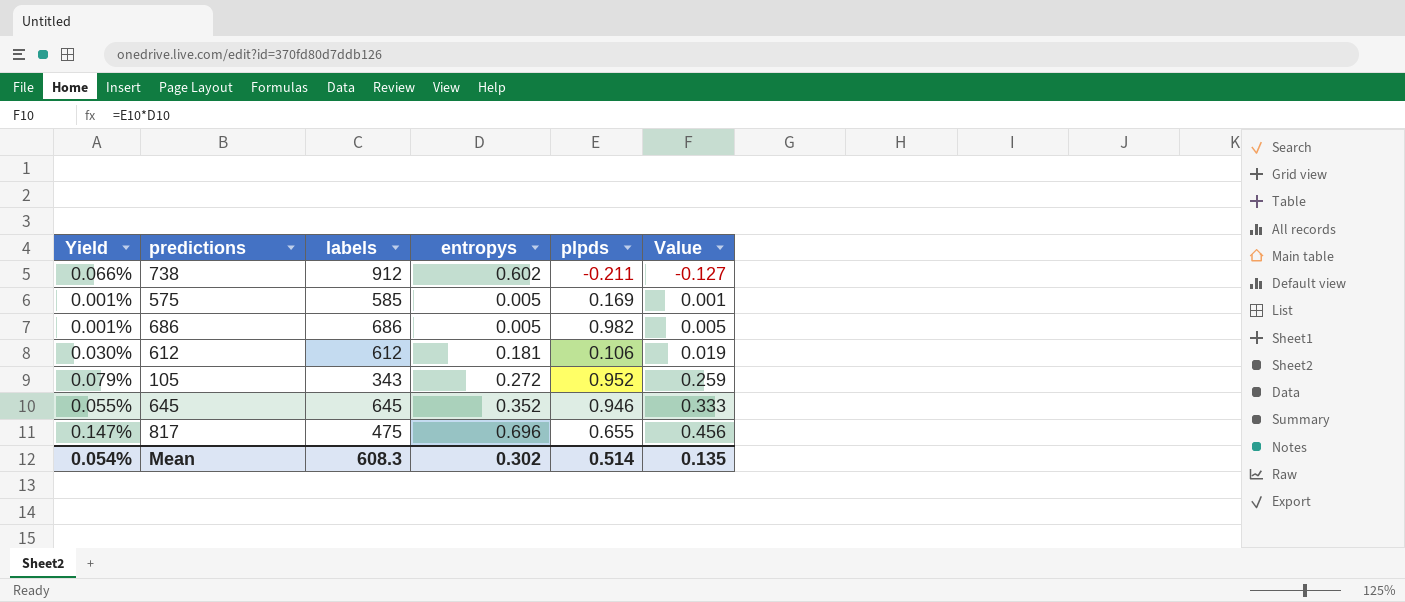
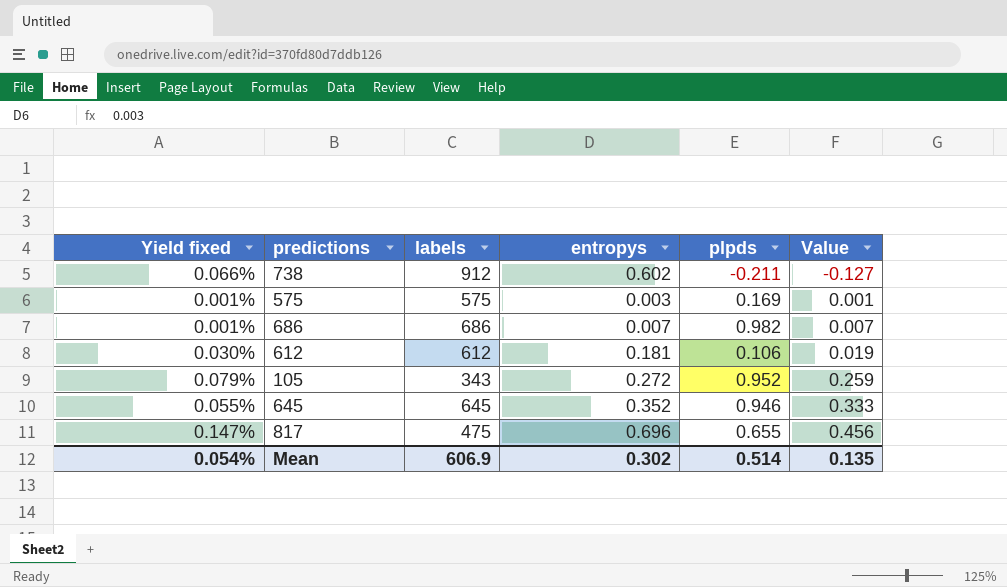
column name: Yield -> Yield fixed
575 | labels: 585 -> 575
575 | entropys: 0.005 -> 0.003
686 | entropys: 0.005 -> 0.007
686 | Value: 0.005 -> 0.007
Mean | labels: 608.3 -> 606.9

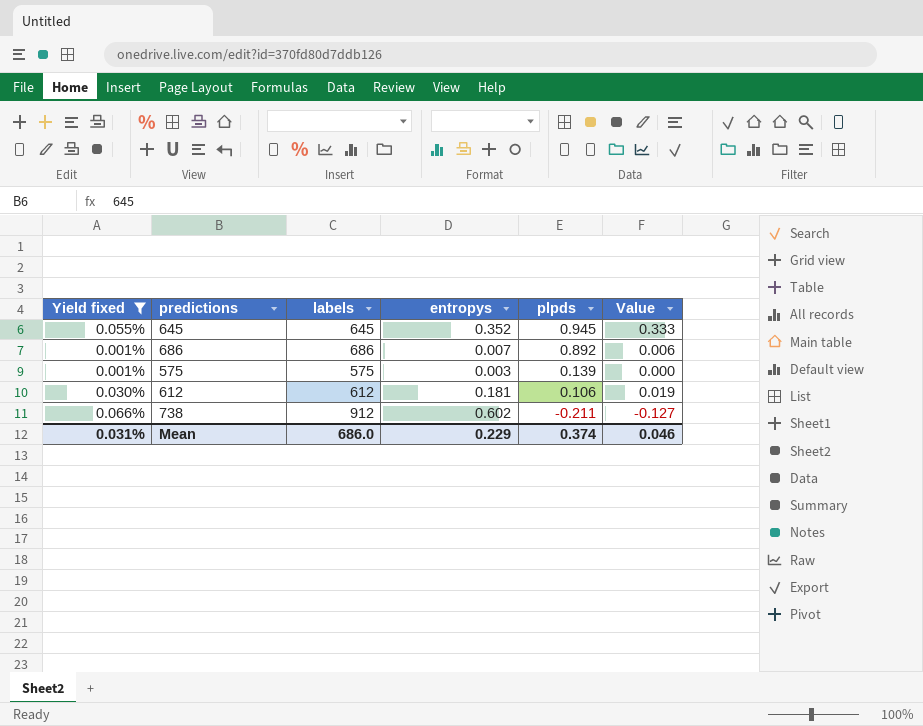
filter: none -> Yield fixed <= 0.066%
row order: Value ascending -> plpds descending
645 | plpds: 0.946 -> 0.945
686 | plpds: 0.982 -> 0.892
686 | Value: 0.007 -> 0.006
575 | plpds: 0.169 -> 0.139
575 | Value: 0.001 -> 0.000
Mean | Yield fixed: 0.054% -> 0.031%
Mean | labels: 606.9 -> 686.0
Mean | entropys: 0.302 -> 0.229
Mean | plpds: 0.514 -> 0.374
Mean | Value: 0.135 -> 0.046

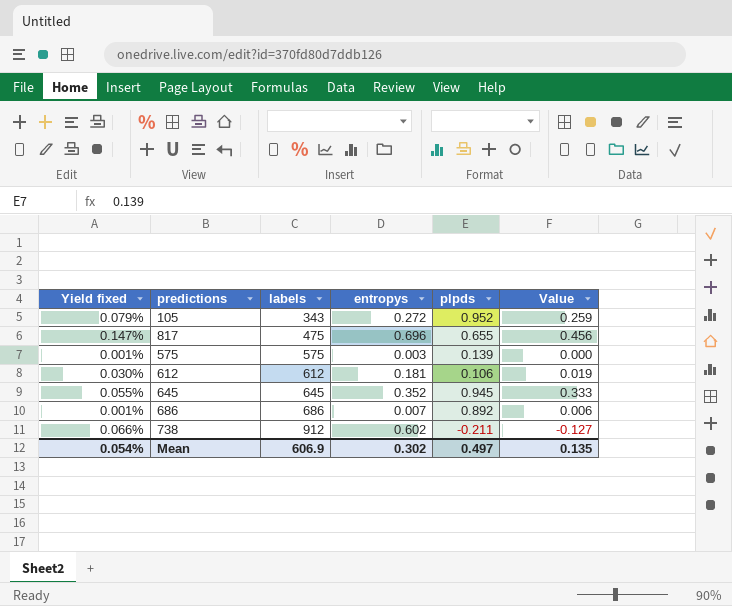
filter: Yield fixed <= 0.066% -> none
row order: plpds descending -> labels ascending
Mean | Yield fixed: 0.031% -> 0.054%
Mean | labels: 686.0 -> 606.9
Mean | entropys: 0.229 -> 0.302
Mean | plpds: 0.374 -> 0.497
Mean | Value: 0.046 -> 0.135

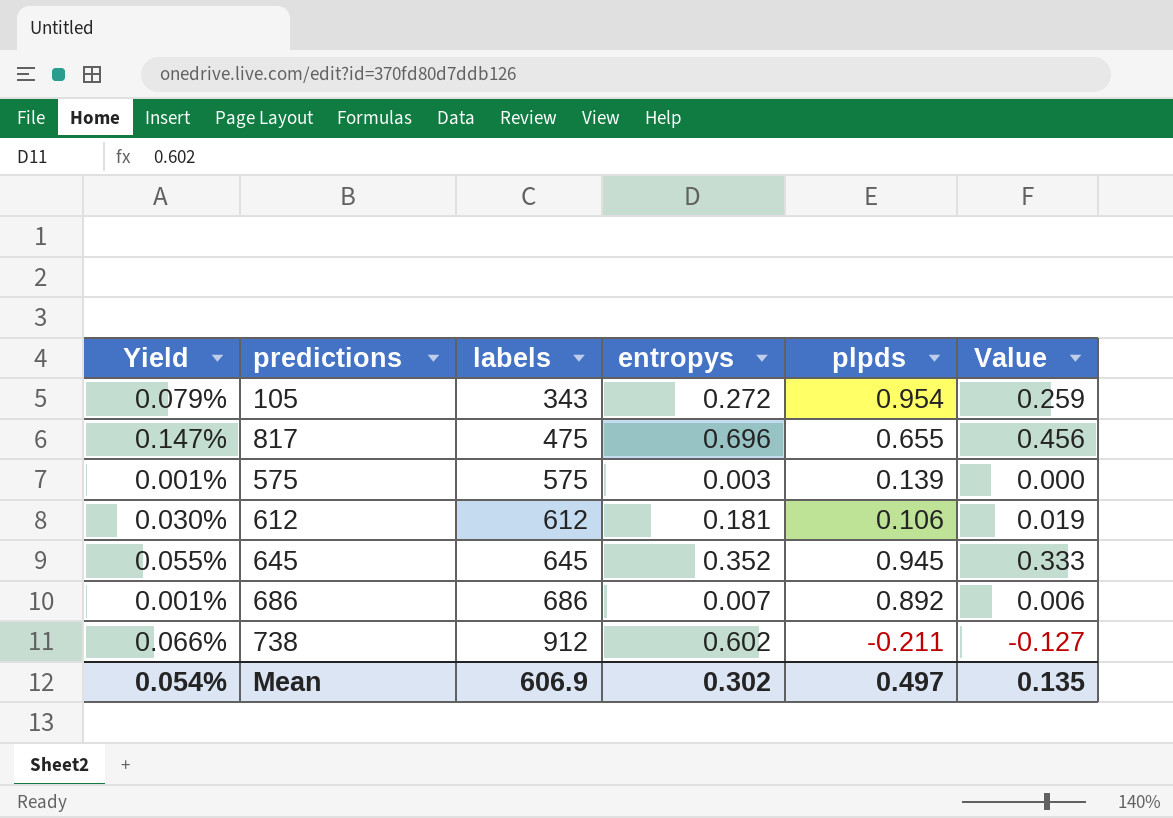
column name: Yield fixed -> Yield
105 | plpds: 0.952 -> 0.954

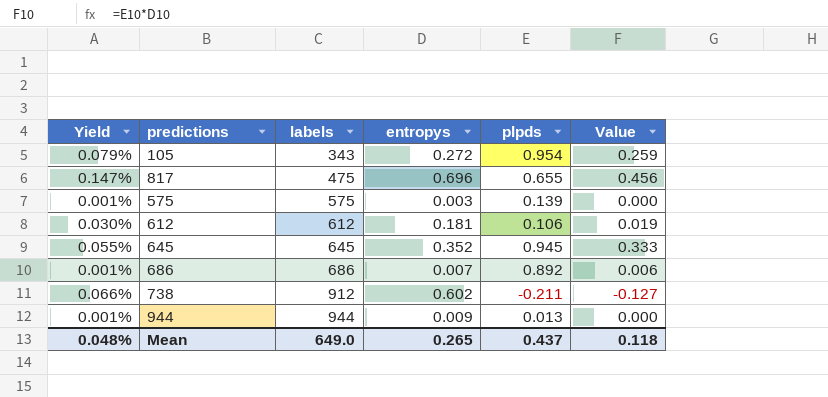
row 944: none -> 0.001% | 944 | 0.009 | 0.013 | 0.000
Mean | Yield: 0.054% -> 0.048%
Mean | labels: 606.9 -> 649.0
Mean | entropys: 0.302 -> 0.265
Mean | plpds: 0.497 -> 0.437
Mean | Value: 0.135 -> 0.118

